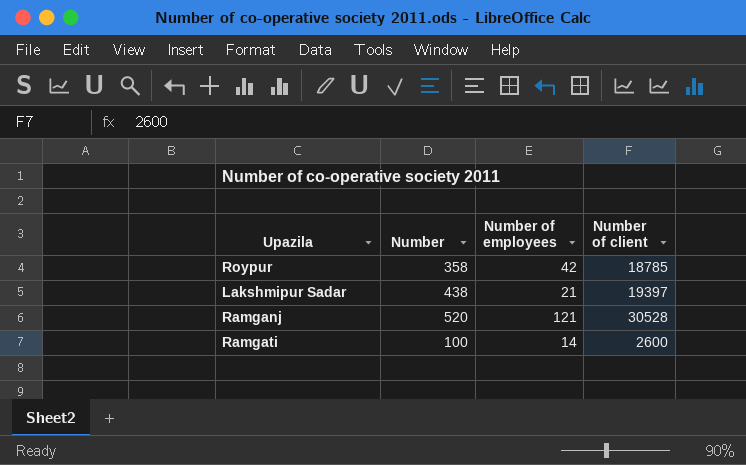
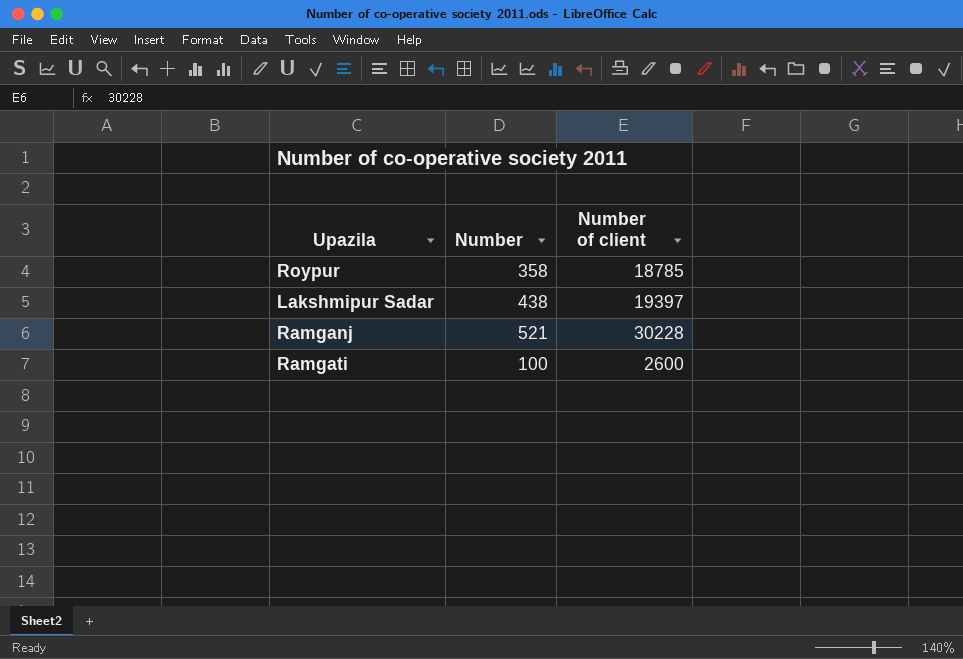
column Number of employees | position: 3 -> none
Ramganj | Number: 520 -> 521
Ramganj | Number of client: 30528 -> 30228

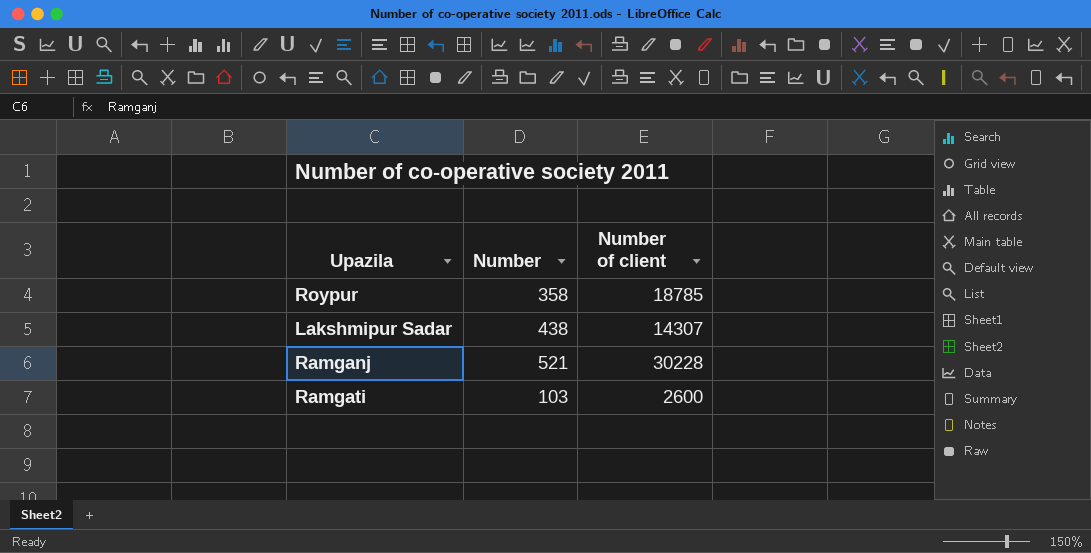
Lakshmipur Sadar | Number of client: 19397 -> 14307
Ramgati | Number: 100 -> 103

